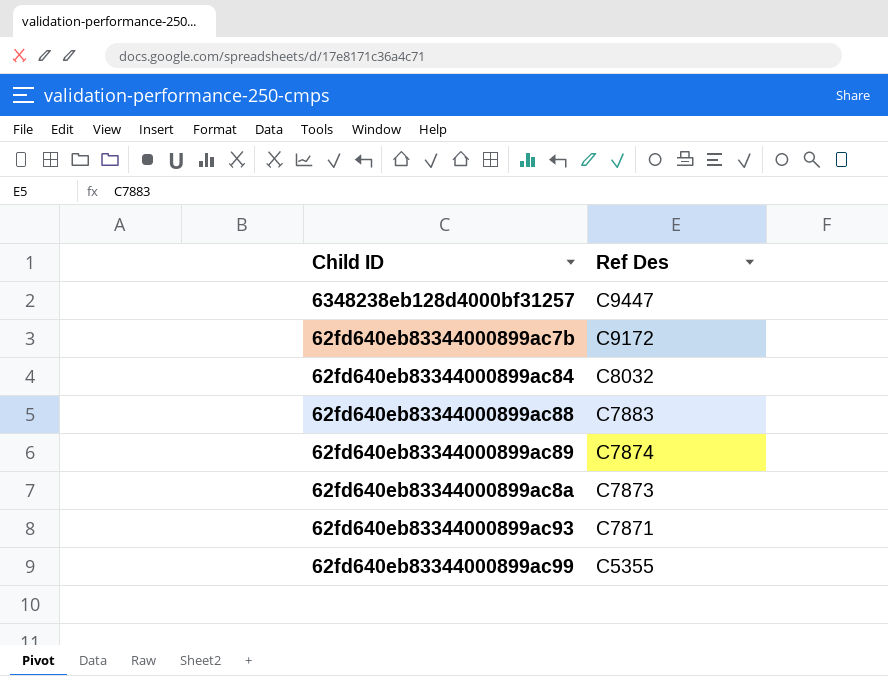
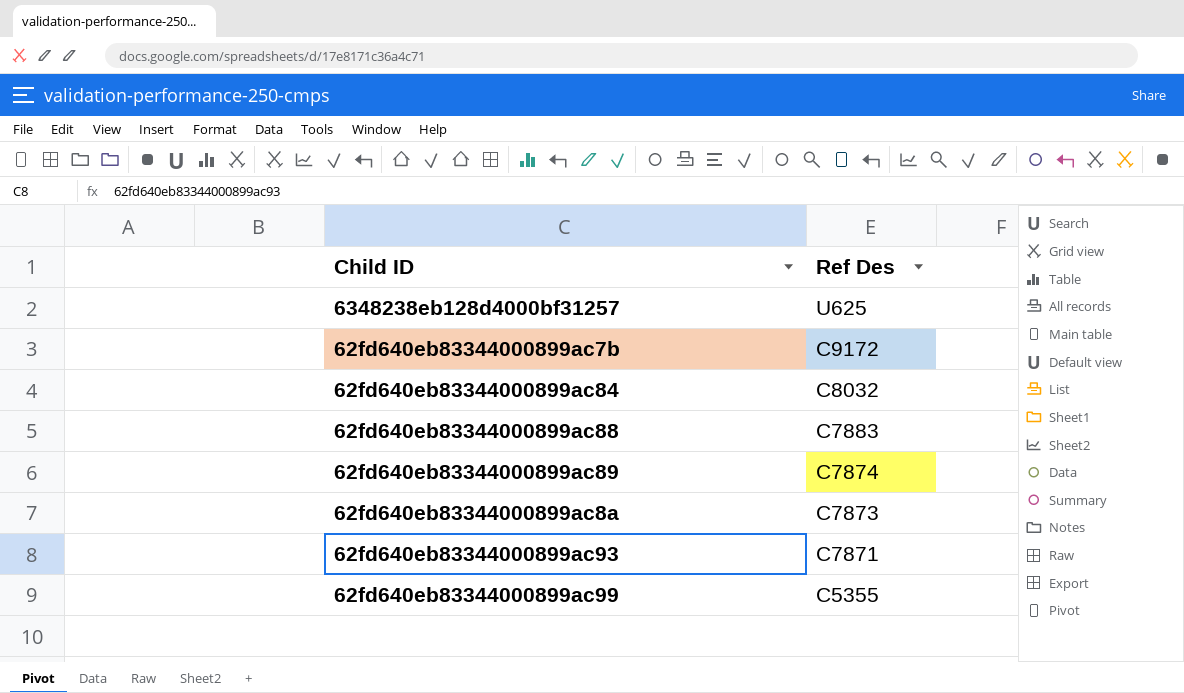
6348238eb128d4000bf31257 | Ref Des: C9447 -> U625

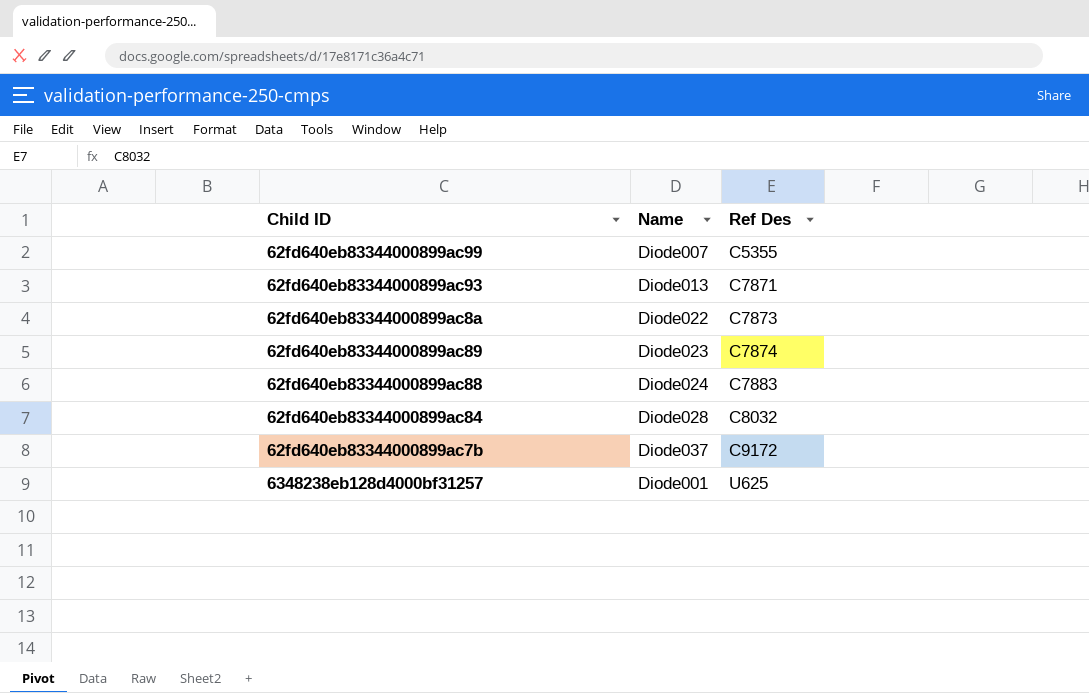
row order: Ref Des descending -> Ref Des ascending
column Name | position: none -> 2

